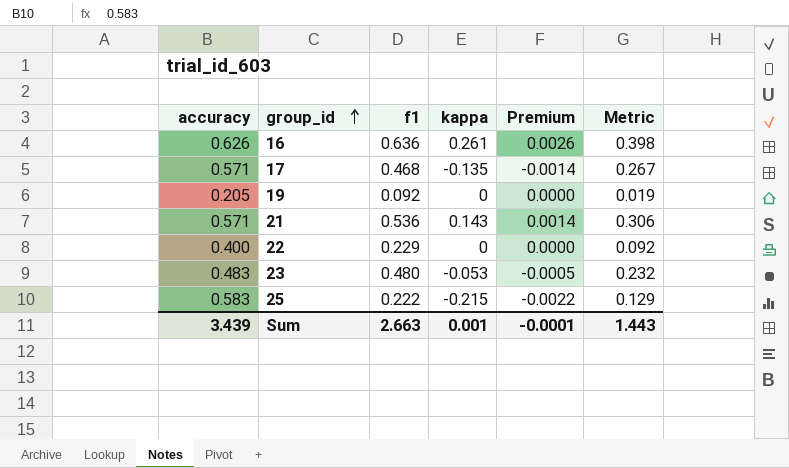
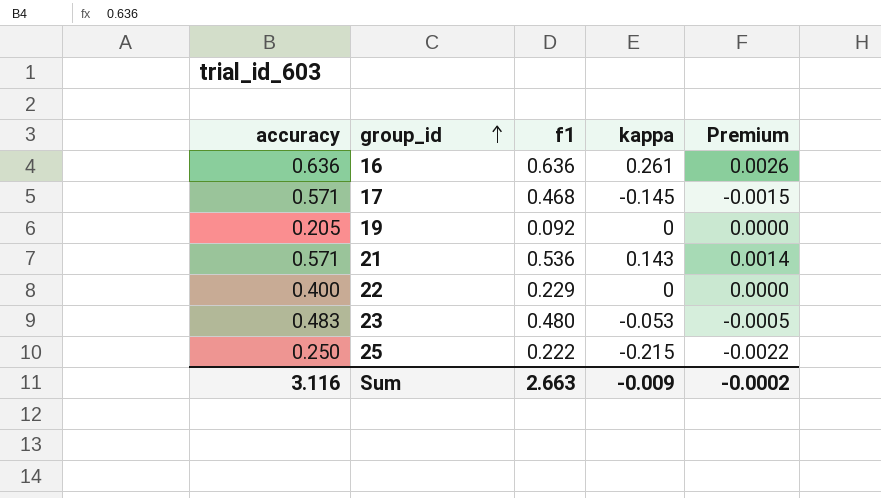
column Metric | formula: [accuracy] * [f1] -> none
16 | accuracy: 0.626 -> 0.636
17 | kappa: -0.135 -> -0.145
17 | Premium: -0.0014 -> -0.0015
25 | accuracy: 0.583 -> 0.250
Sum | accuracy: 3.439 -> 3.116
Sum | kappa: 0.001 -> -0.009
Sum | Premium: -0.0001 -> -0.0002

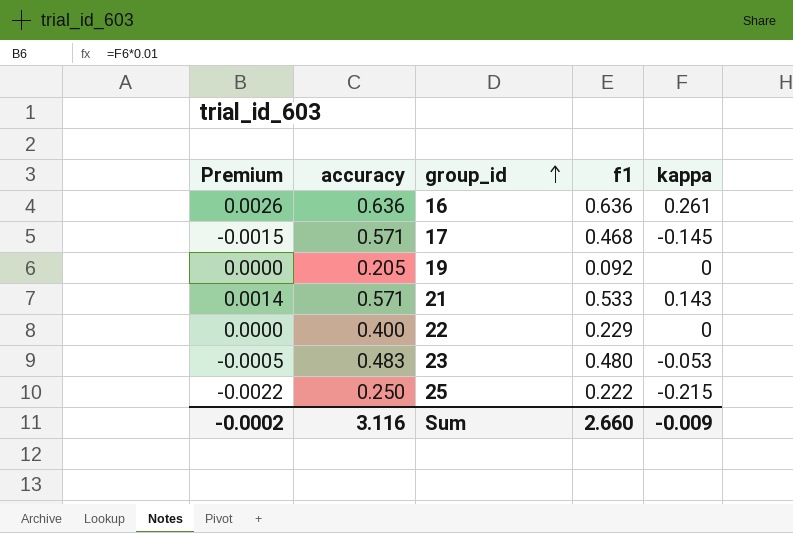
column Premium | position: 5 -> 1
21 | f1: 0.536 -> 0.533
Sum | f1: 2.663 -> 2.660

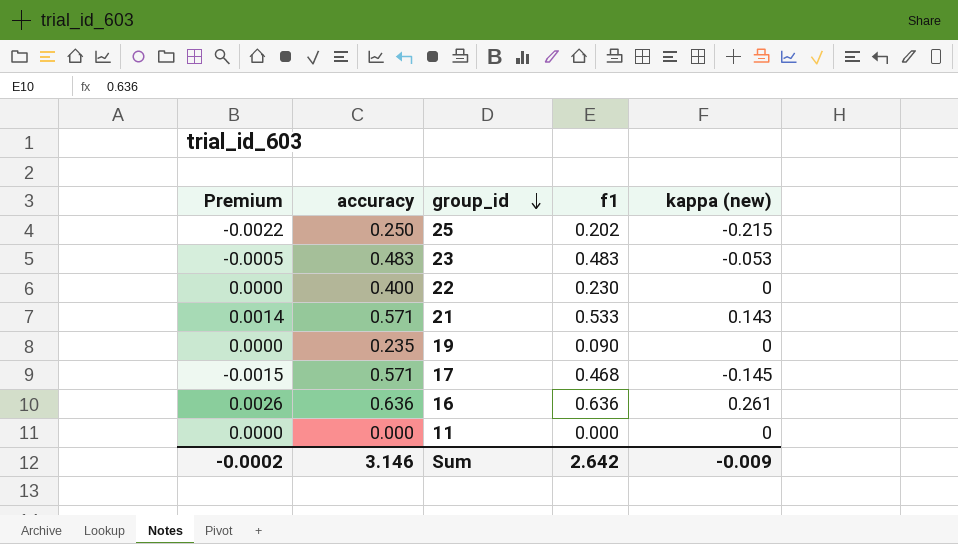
row order: group_id ascending -> group_id descending
column name: kappa -> kappa (new)
25 | f1: 0.222 -> 0.202
23 | f1: 0.480 -> 0.483
22 | f1: 0.229 -> 0.230
19 | accuracy: 0.205 -> 0.235
19 | f1: 0.092 -> 0.090
row 11: none -> 0.0000 | 0.000 | 0.000 | 0
Sum | accuracy: 3.116 -> 3.146
Sum | f1: 2.660 -> 2.642

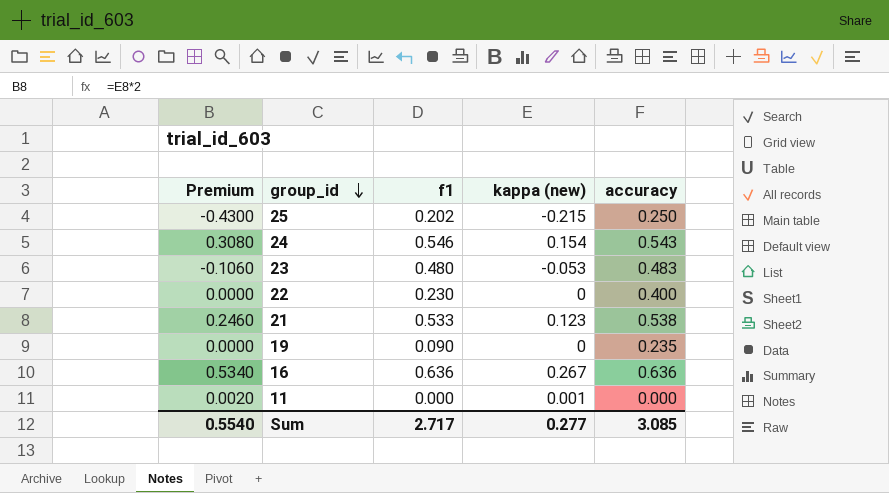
column Premium | formula: [kappa (new)] * 0.01 -> [kappa (new)] * 2
column accuracy | position: 2 -> 5
row 17: -0.0015 | 0.571 | 0.468 | -0.145 -> none
row 24: none -> 0.3080 | 0.546 | 0.154 | 0.543
23 | f1: 0.483 -> 0.480
21 | kappa (new): 0.143 -> 0.123
21 | accuracy: 0.571 -> 0.538
16 | kappa (new): 0.261 -> 0.267
11 | kappa (new): 0 -> 0.001
Sum | Premium: -0.0002 -> 0.5540
Sum | f1: 2.642 -> 2.717
Sum | kappa (new): -0.009 -> 0.277
Sum | accuracy: 3.146 -> 3.085

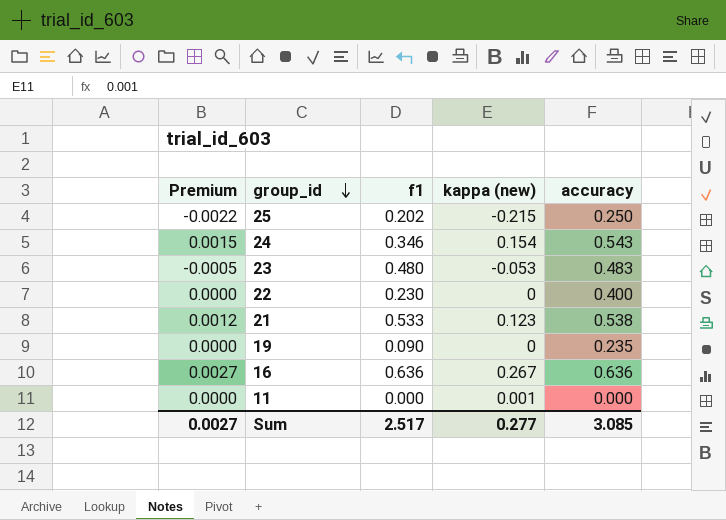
column Premium | formula: [kappa (new)] * 2 -> [kappa (new)] * 0.01
24 | f1: 0.546 -> 0.346
Sum | Premium: 0.5540 -> 0.0027
Sum | f1: 2.717 -> 2.517

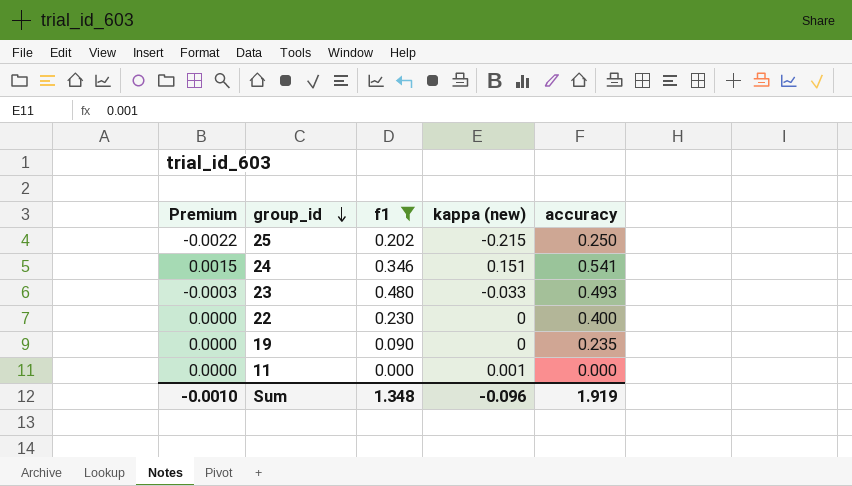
filter: none -> f1 <= 0.480
24 | kappa (new): 0.154 -> 0.151
24 | accuracy: 0.543 -> 0.541
23 | Premium: -0.0005 -> -0.0003
23 | kappa (new): -0.053 -> -0.033
23 | accuracy: 0.483 -> 0.493
Sum | Premium: 0.0027 -> -0.0010
Sum | f1: 2.517 -> 1.348
Sum | kappa (new): 0.277 -> -0.096
Sum | accuracy: 3.085 -> 1.919

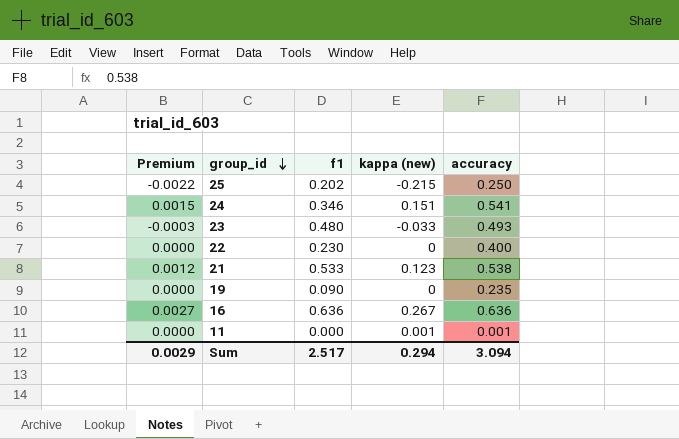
filter: f1 <= 0.480 -> none
11 | accuracy: 0.000 -> 0.001
Sum | Premium: -0.0010 -> 0.0029
Sum | f1: 1.348 -> 2.517
Sum | kappa (new): -0.096 -> 0.294
Sum | accuracy: 1.919 -> 3.094

